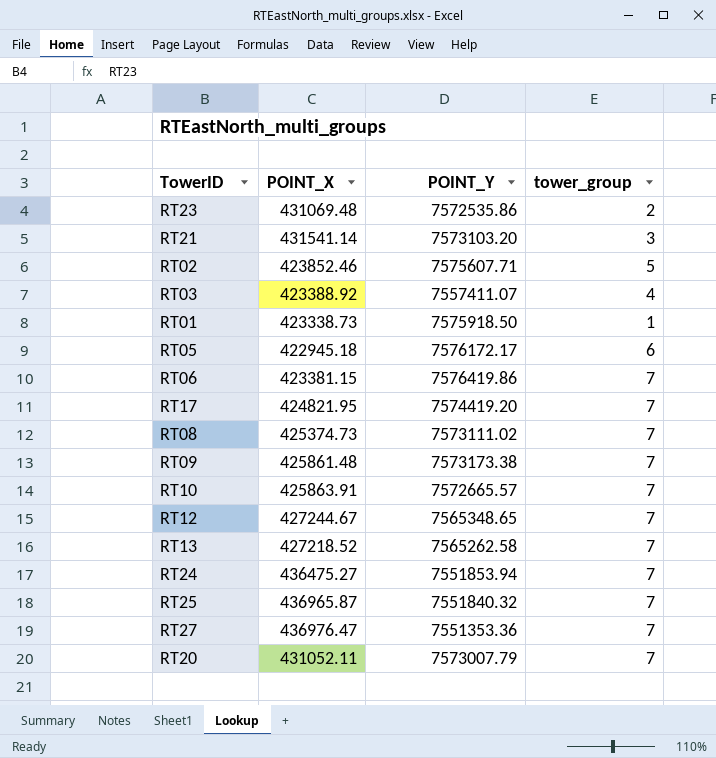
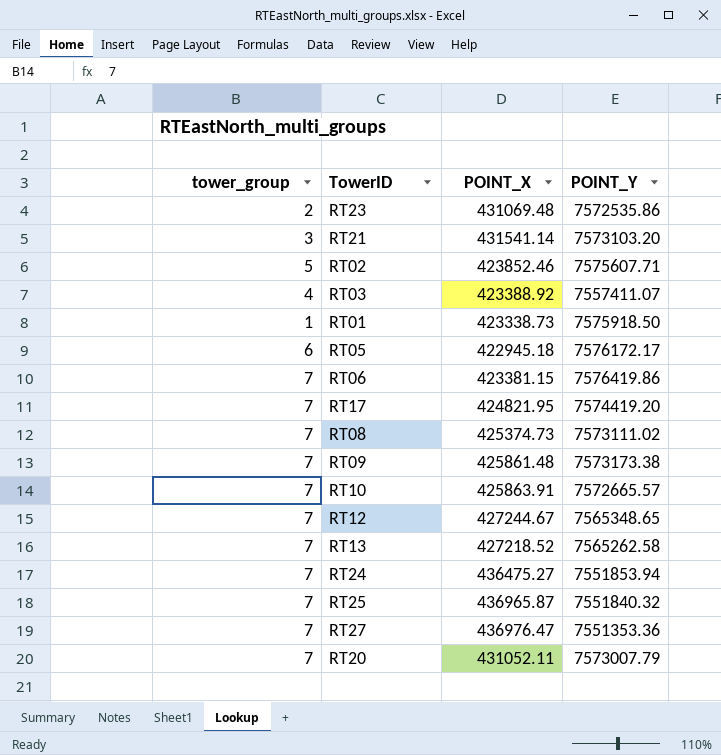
column tower_group | position: 4 -> 1

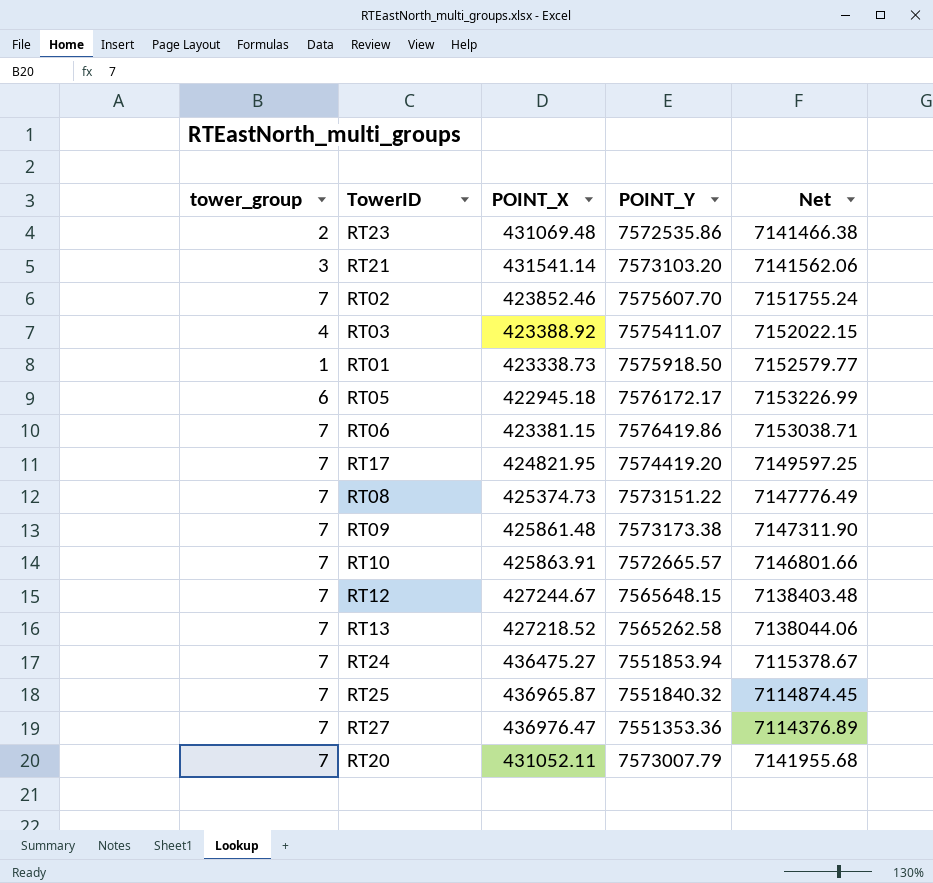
column Net | formula: none -> [POINT_Y] - [POINT_X]
RT02 | tower_group: 5 -> 7
RT02 | POINT_Y: 7575607.71 -> 7575607.70
RT03 | POINT_Y: 7557411.07 -> 7575411.07
RT08 | POINT_Y: 7573111.02 -> 7573151.22
RT12 | POINT_Y: 7565348.65 -> 7565648.15

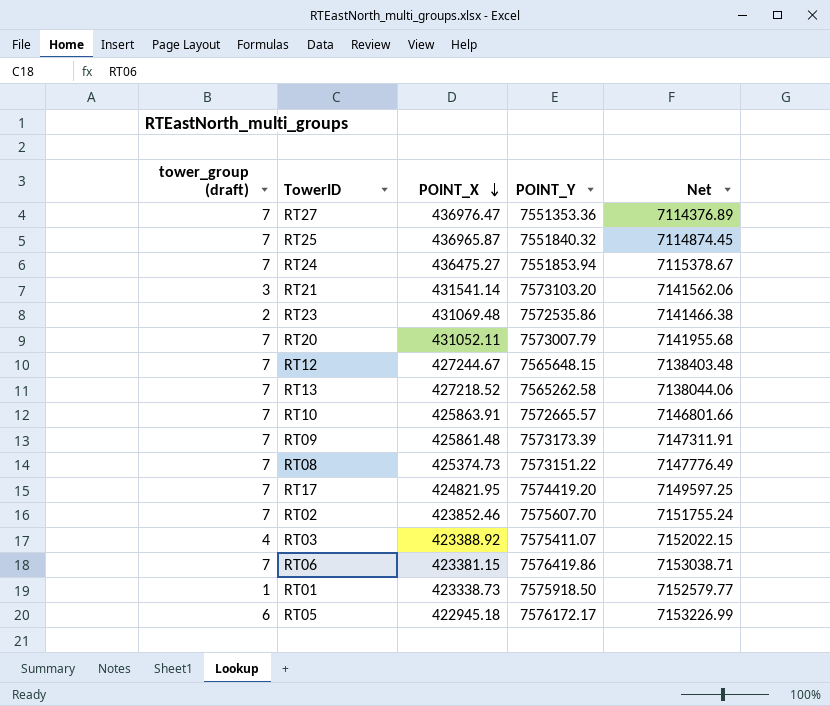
row order: none -> POINT_X descending
column name: tower_group -> tower_group (draft)
RT09 | POINT_Y: 7573173.38 -> 7573173.39
RT09 | Net: 7147311.90 -> 7147311.91

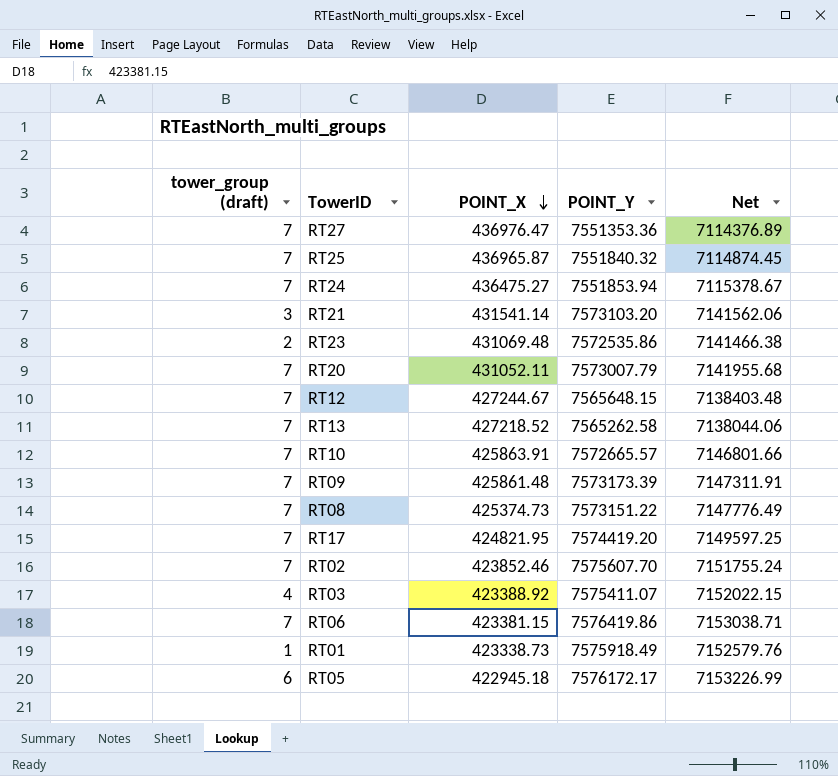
RT01 | POINT_Y: 7575918.50 -> 7575918.49
RT01 | Net: 7152579.77 -> 7152579.76

